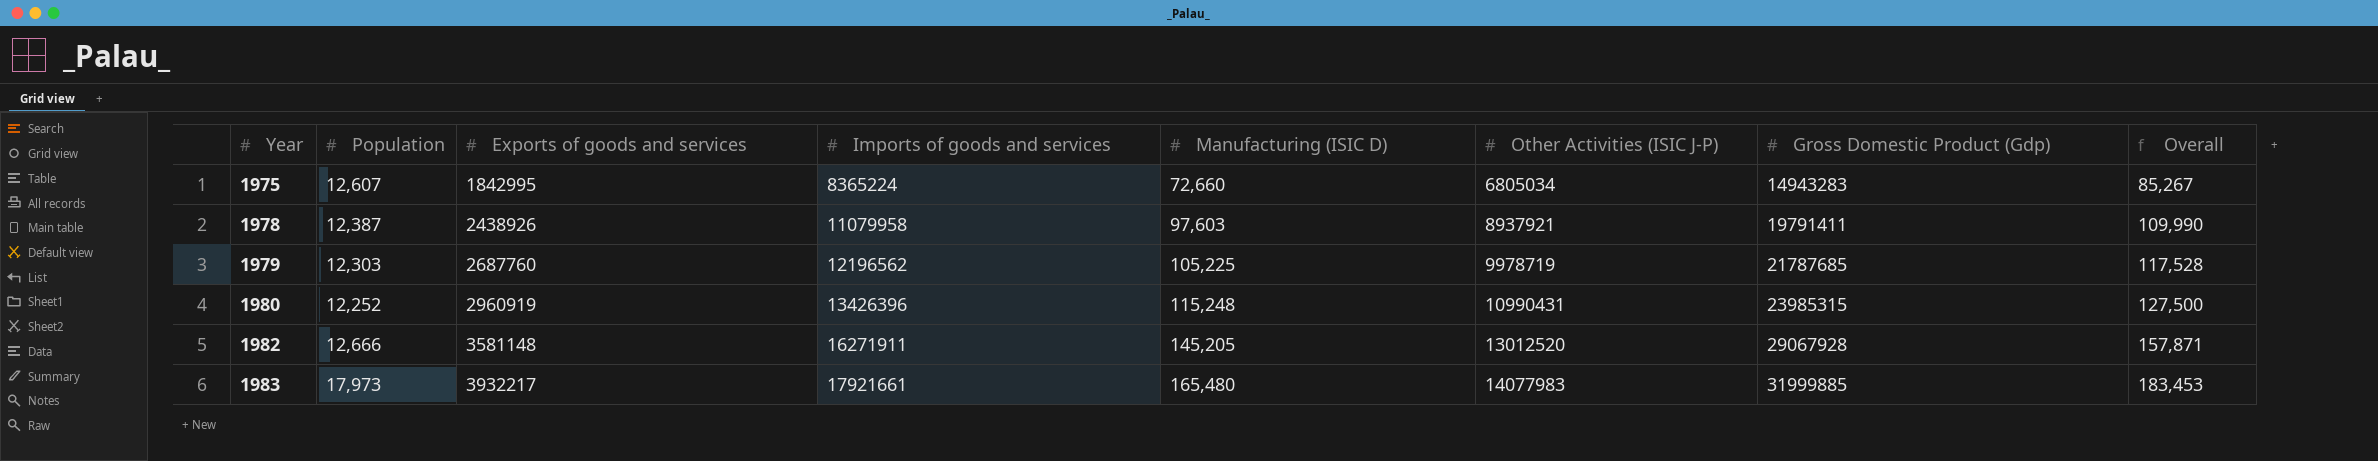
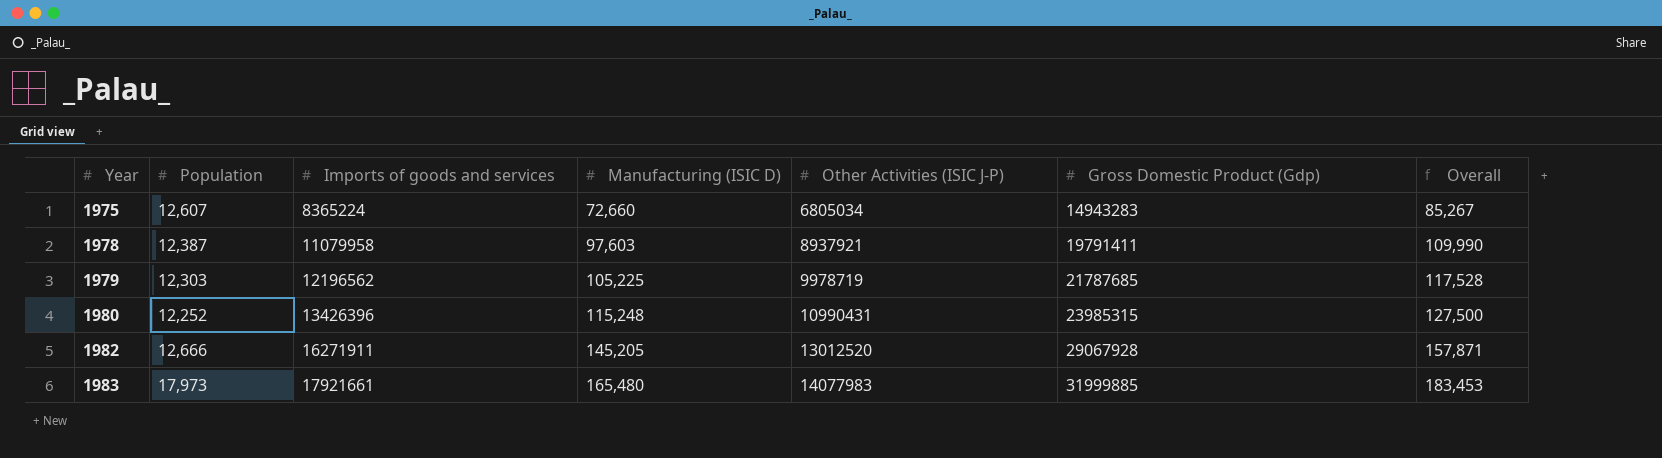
column Exports of goods and services | position: 3 -> none

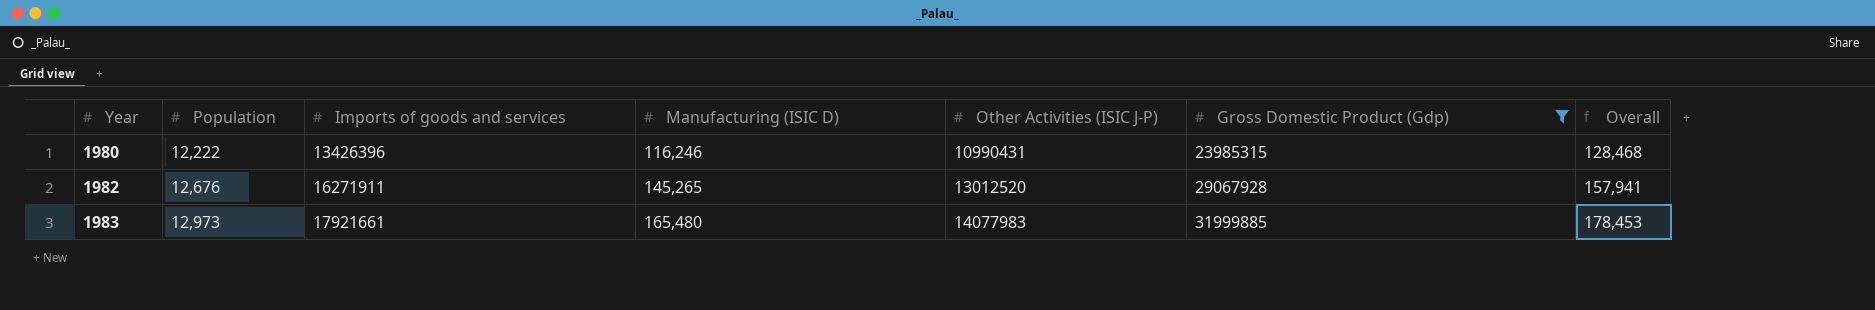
filter: none -> Gross Domestic Product (Gdp) >= 23985315
1980 | Population: 12,252 -> 12,222
1980 | Manufacturing (ISIC D): 115,248 -> 116,246
1980 | Overall: 127,500 -> 128,468
1982 | Population: 12,666 -> 12,676
1982 | Manufacturing (ISIC D): 145,205 -> 145,265
1982 | Overall: 157,871 -> 157,941
1983 | Population: 17,973 -> 12,973
1983 | Overall: 183,453 -> 178,453

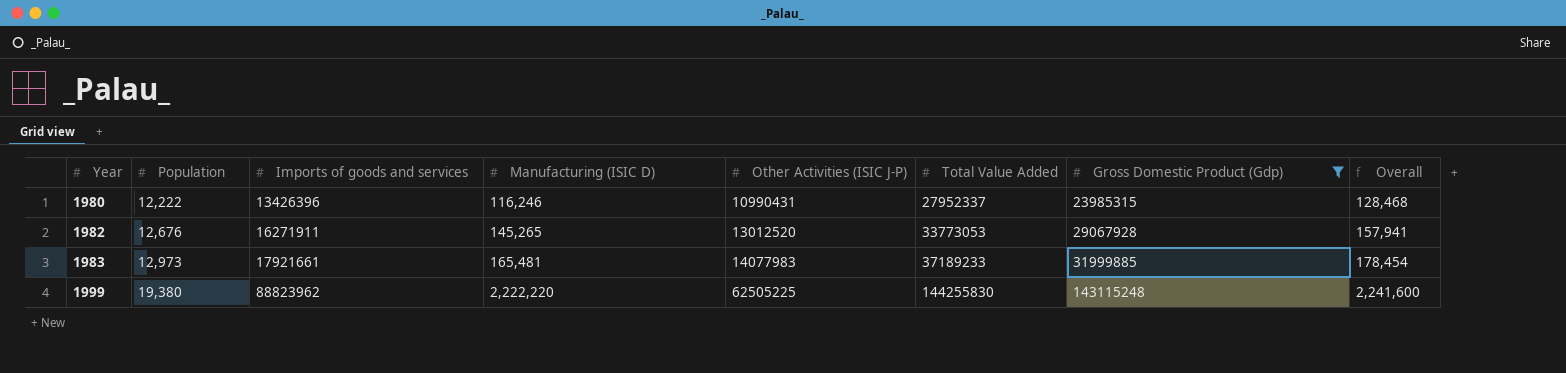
column Total Value Added | position: none -> 6
1983 | Manufacturing (ISIC D): 165,480 -> 165,481
1983 | Overall: 178,453 -> 178,454
row 1999: none -> 19,380 | 88823962 | 2,222,220 | 62505225 | 144255830 | 143115248 | 2,241,600

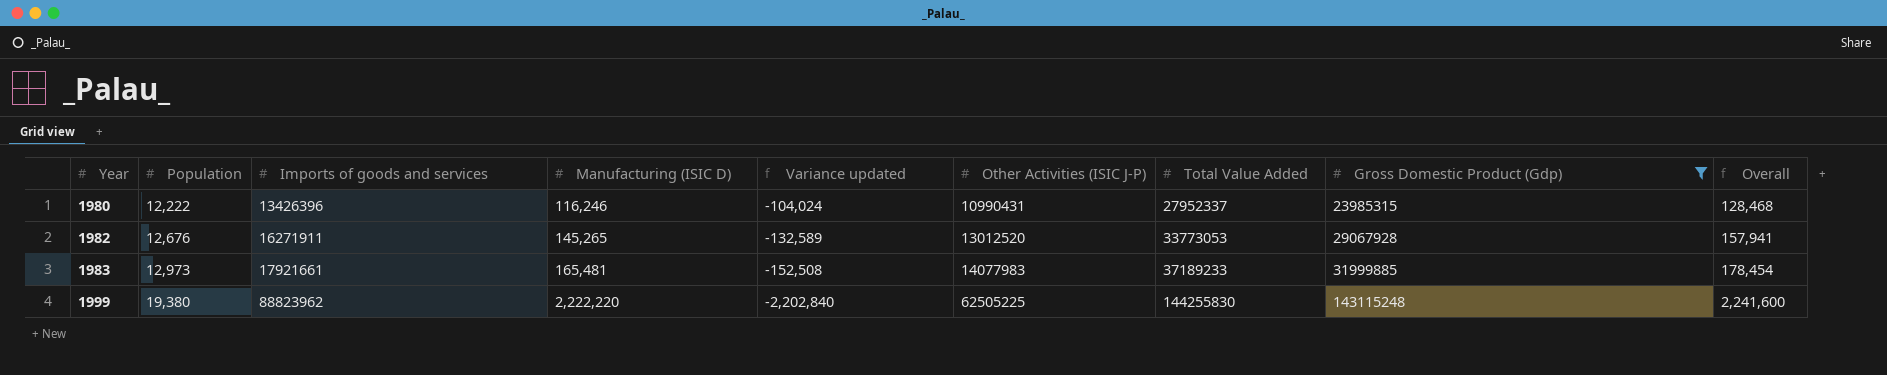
column Variance updated | formula: none -> [Population] - [Manufacturing (ISIC D)]

